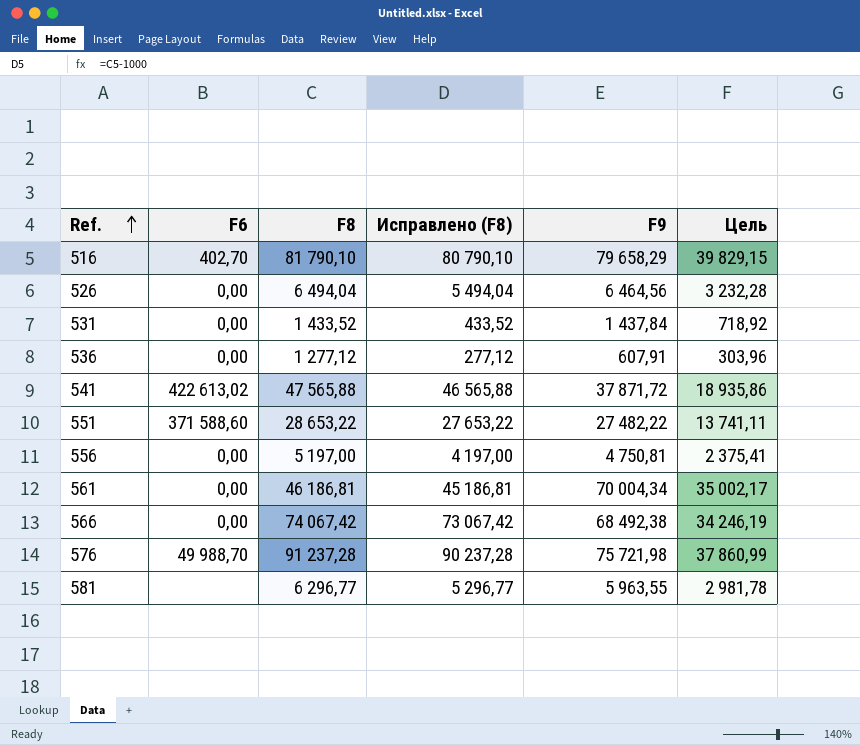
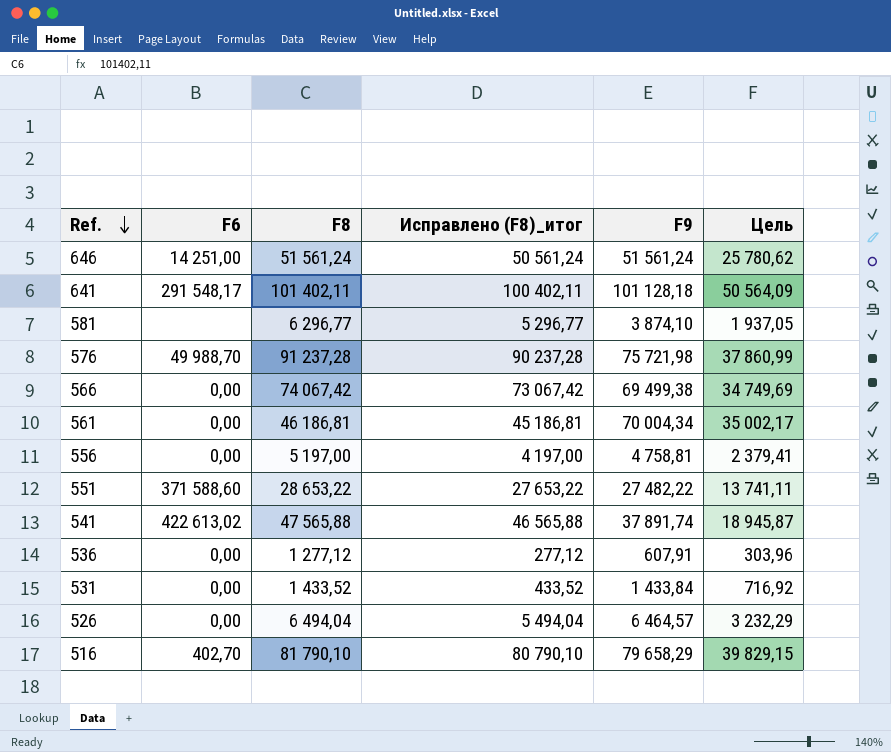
row order: Ref. ascending -> Ref. descending
column name: Исправлено (F8) -> Исправлено (F8)_итог
row 646: none -> 14 251,00 | 51 561,24 | 50 561,24 | 51 561,24 | 25 780,62
row 641: none -> 291 548,17 | 101 402,11 | 100 402,11 | 101 128,18 | 50 564,09
581 | F9: 5 963,55 -> 3 874,10
581 | Цель: 2 981,78 -> 1 937,05
566 | F9: 68 492,38 -> 69 499,38
566 | Цель: 34 246,19 -> 34 749,69
556 | F9: 4 750,81 -> 4 758,81
556 | Цель: 2 375,41 -> 2 379,41
541 | F9: 37 871,72 -> 37 891,74
541 | Цель: 18 935,86 -> 18 945,87
531 | F9: 1 437,84 -> 1 433,84
531 | Цель: 718,92 -> 716,92
526 | F9: 6 464,56 -> 6 464,57
526 | Цель: 3 232,28 -> 3 232,29

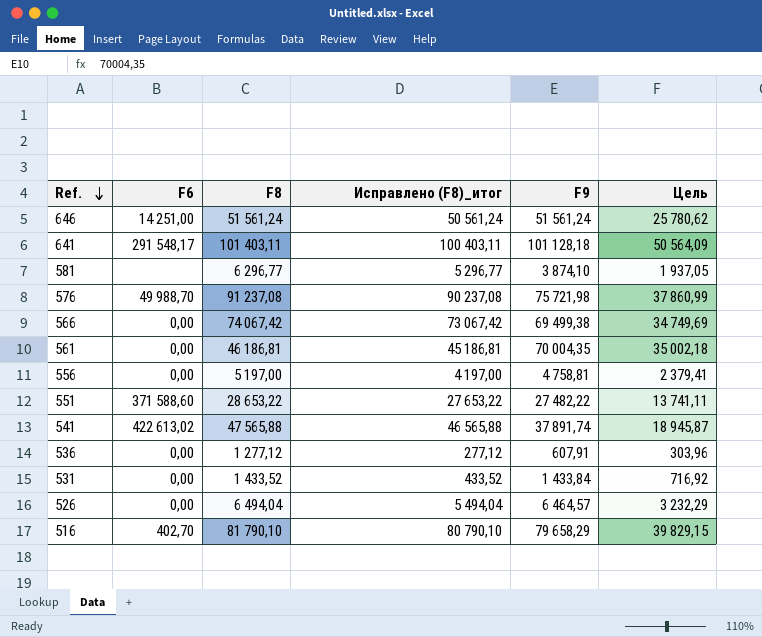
641 | F8: 101 402,11 -> 101 403,11
641 | Исправлено (F8)_итог: 100 402,11 -> 100 403,11
576 | F8: 91 237,28 -> 91 237,08
576 | Исправлено (F8)_итог: 90 237,28 -> 90 237,08
561 | F9: 70 004,34 -> 70 004,35
561 | Цель: 35 002,17 -> 35 002,18

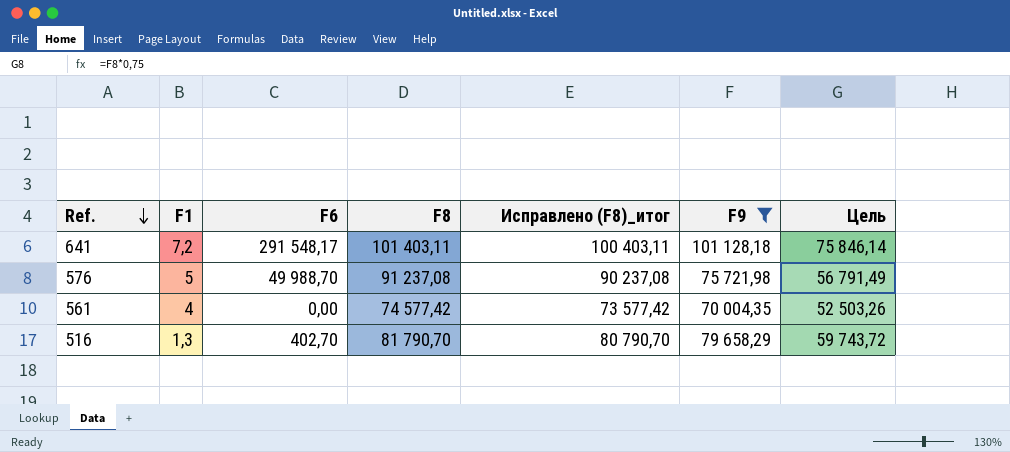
filter: none -> F9 >= 70 004,35
column F1 | position: none -> 2
column Цель | formula: [F9] * 0,5 -> [F9] * 0,75
561 | F8: 46 186,81 -> 74 577,42
561 | Исправлено (F8)_итог: 45 186,81 -> 73 577,42
516 | F8: 81 790,10 -> 81 790,70
516 | Исправлено (F8)_итог: 80 790,10 -> 80 790,70

